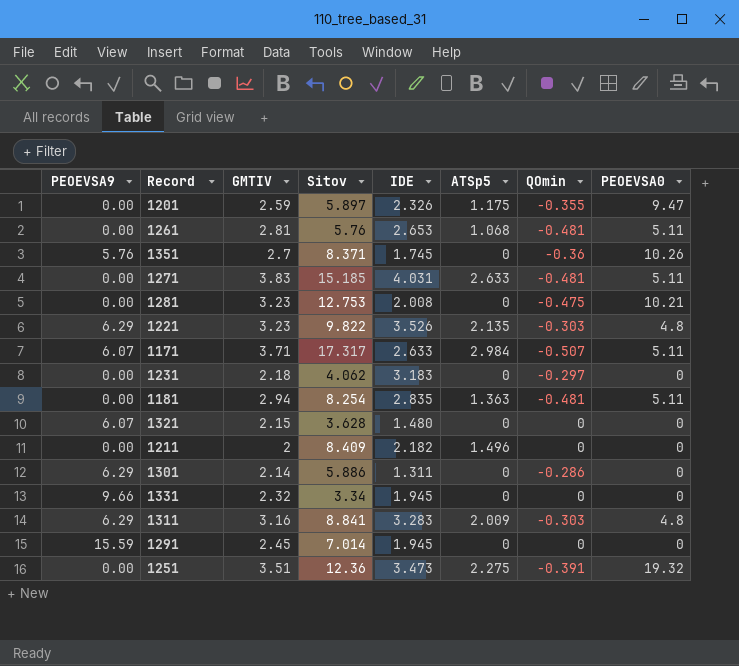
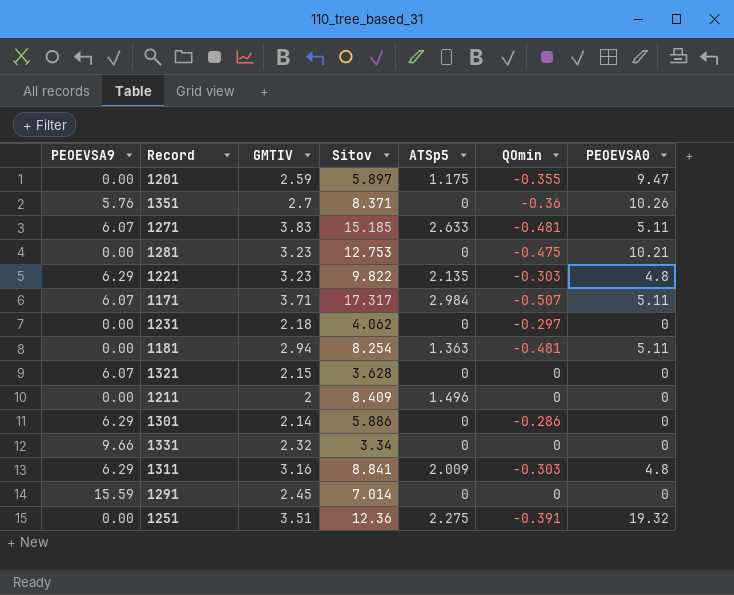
column IDE | position: 5 -> none
row 1261: 0.00 | 2.81 | 5.76 | 2.653 | 1.068 | -0.481 | 5.11 -> none
1271 | PEOEVSA9: 0.00 -> 6.07

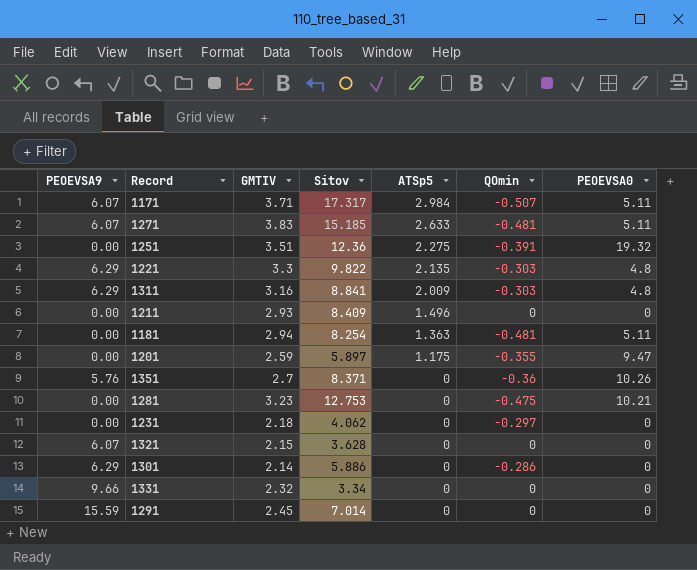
row order: none -> ATSp5 descending
1221 | GMTIV: 3.23 -> 3.3
1211 | GMTIV: 2 -> 2.93

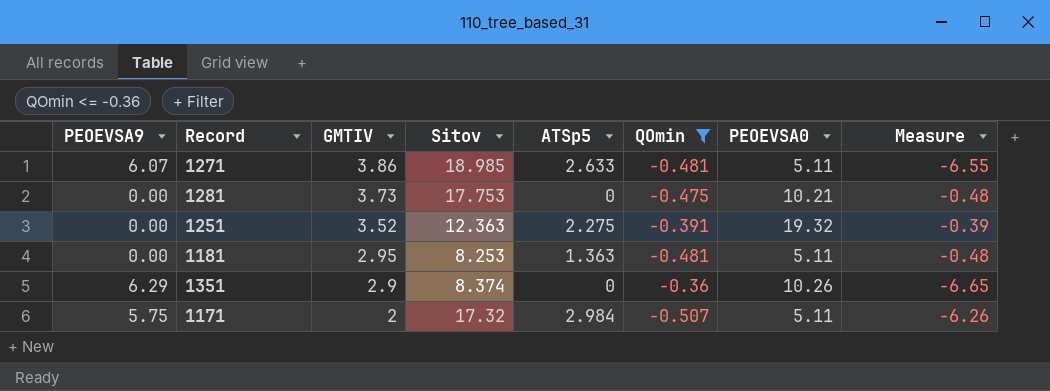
filter: none -> QOmin <= -0.36
row order: ATSp5 descending -> GMTIV descending
column Measure | formula: none -> [QOmin] - [PEOEVSA9]
1271 | GMTIV: 3.83 -> 3.86
1271 | Sitov: 15.185 -> 18.985
1281 | GMTIV: 3.23 -> 3.73
1281 | Sitov: 12.753 -> 17.753
1251 | GMTIV: 3.51 -> 3.52
1251 | Sitov: 12.36 -> 12.363
1181 | GMTIV: 2.94 -> 2.95
1181 | Sitov: 8.254 -> 8.253
1351 | PEOEVSA9: 5.76 -> 6.29
1351 | GMTIV: 2.7 -> 2.9
1351 | Sitov: 8.371 -> 8.374
1171 | PEOEVSA9: 6.07 -> 5.75
1171 | GMTIV: 3.71 -> 2
1171 | Sitov: 17.317 -> 17.32

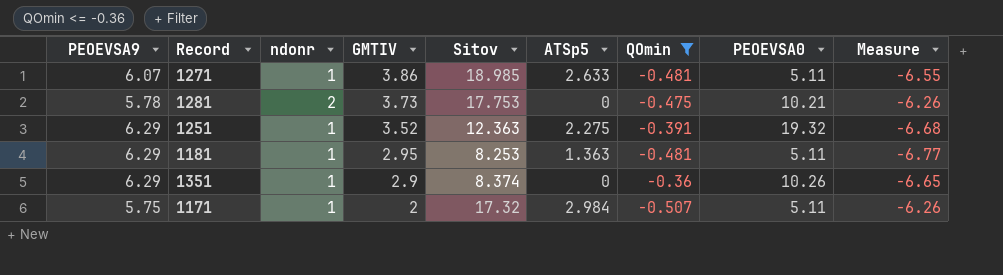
column ndonr | position: none -> 3
1281 | PEOEVSA9: 0.00 -> 5.78
1281 | Measure: -0.48 -> -6.26
1251 | PEOEVSA9: 0.00 -> 6.29
1251 | Measure: -0.39 -> -6.68
1181 | PEOEVSA9: 0.00 -> 6.29
1181 | Measure: -0.48 -> -6.77

